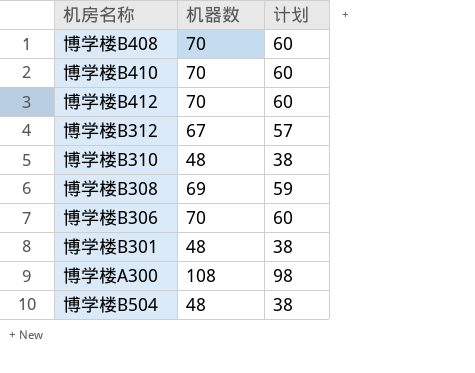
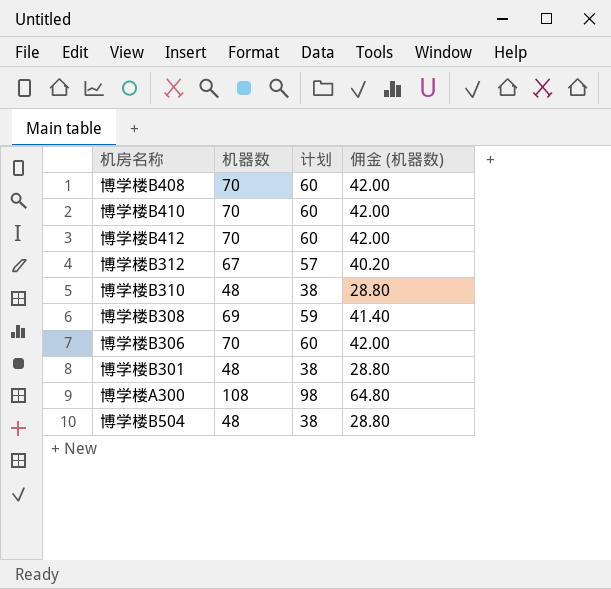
column 佣金 (机器数) | formula: none -> [机器数] * 0.6

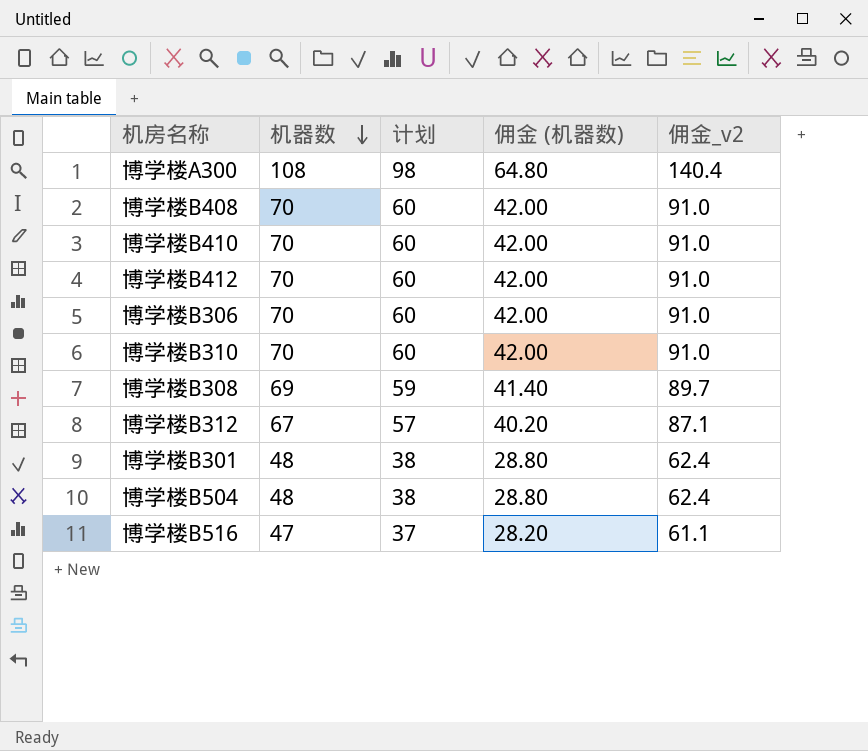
row order: none -> 机器数 descending
column 佣金_v2 | formula: none -> [机器数] * 1.3
博学楼B310 | 机器数: 48 -> 70
博学楼B310 | 计划: 38 -> 60
博学楼B310 | 佣金 (机器数): 28.80 -> 42.00
row 博学楼B516: none -> 47 | 37 | 28.20 | 61.1

